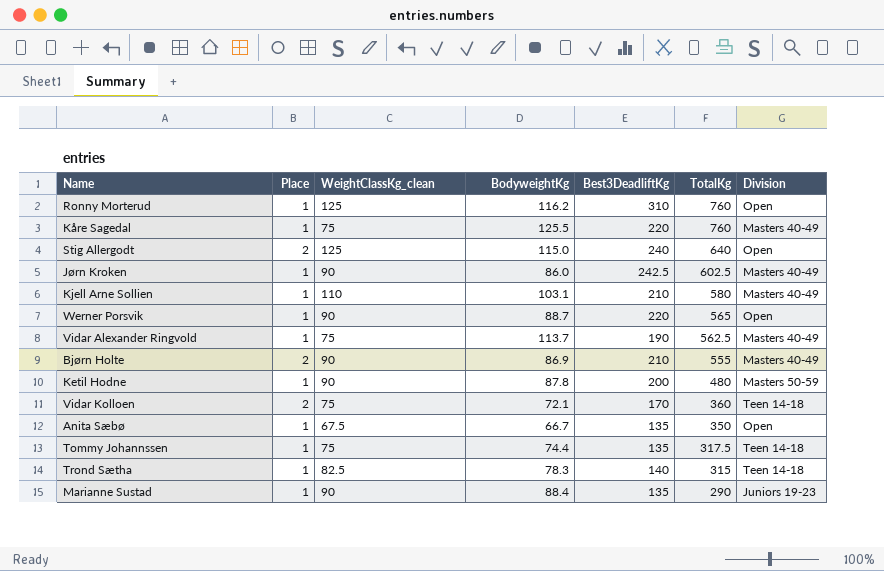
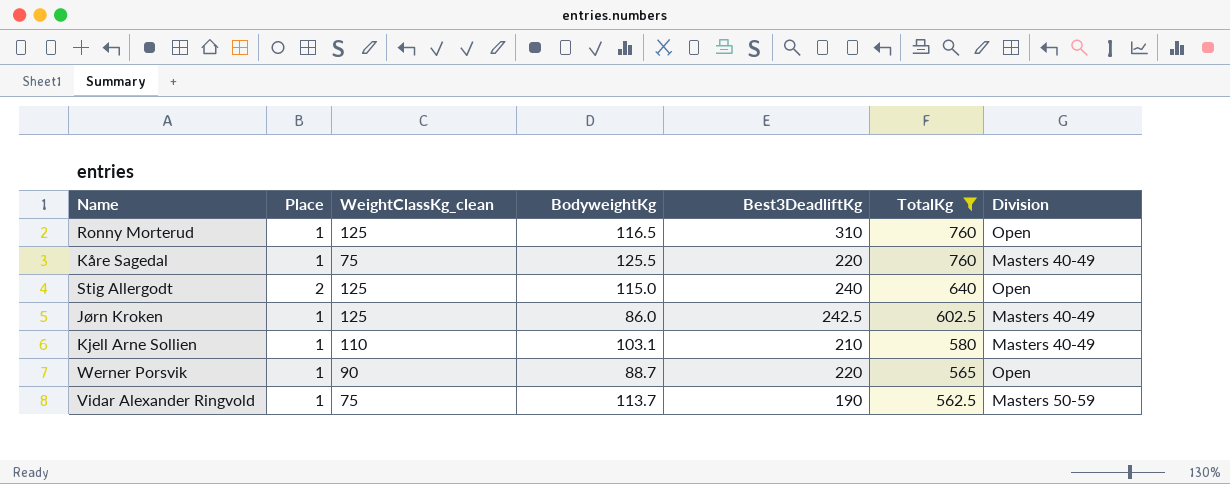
filter: none -> TotalKg >= 562.5
Ronny Morterud | BodyweightKg: 116.2 -> 116.5
Jørn Kroken | WeightClassKg_clean: 90 -> 125
Vidar Alexander Ringvold | Division: Masters 40-49 -> Masters 50-59

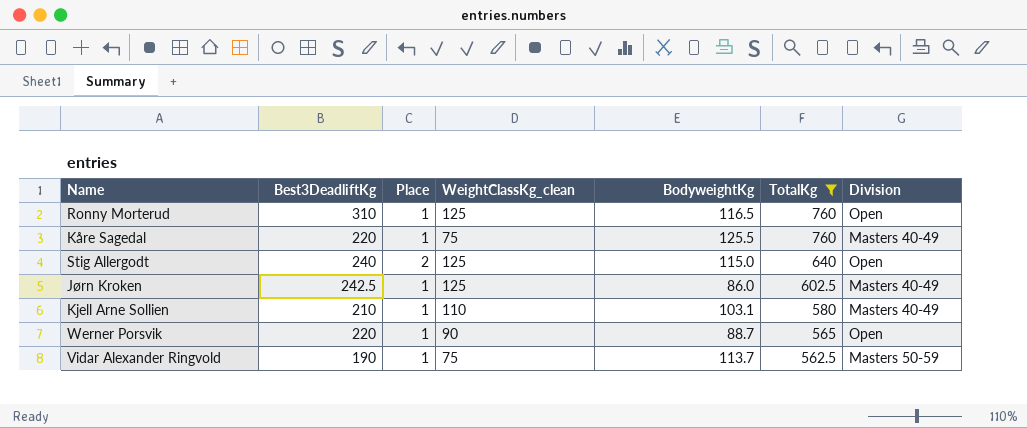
column Best3DeadliftKg | position: 5 -> 2

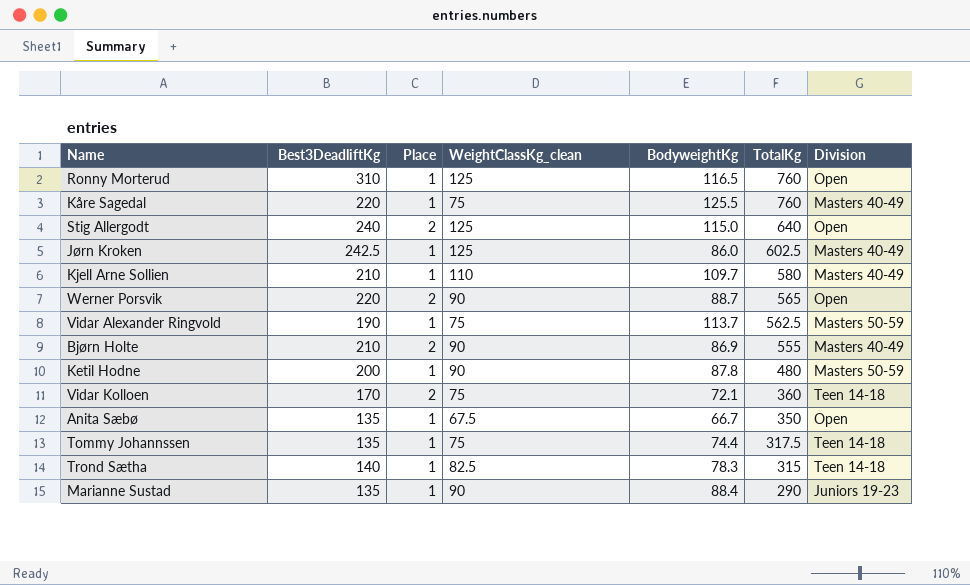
filter: TotalKg >= 562.5 -> none
Kjell Arne Sollien | BodyweightKg: 103.1 -> 109.7
Werner Porsvik | Place: 1 -> 2

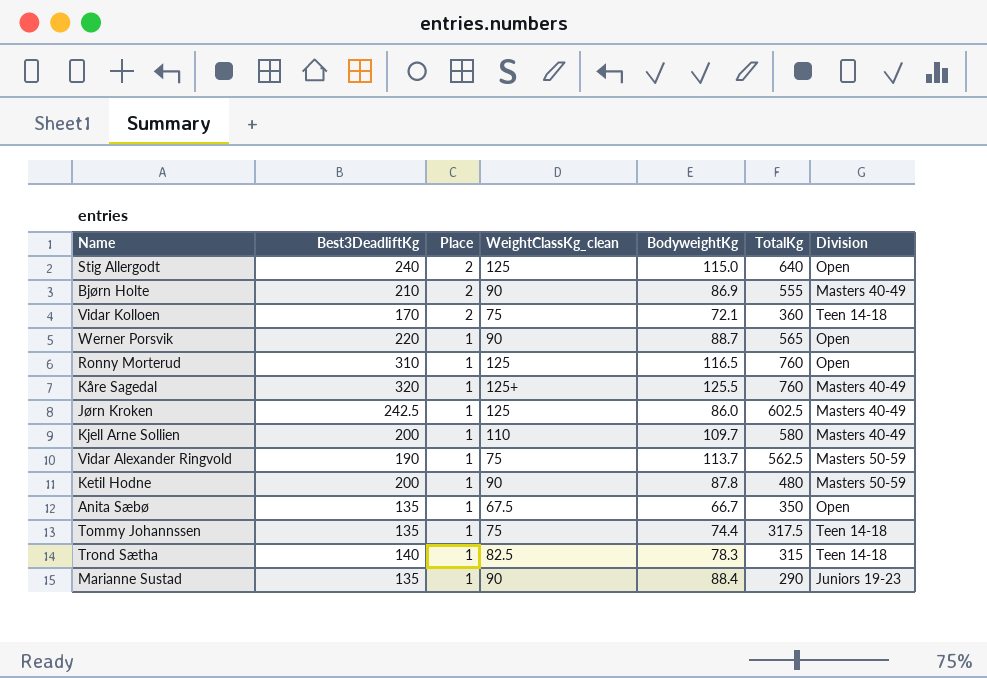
row order: TotalKg descending -> Place descending
Werner Porsvik | Place: 2 -> 1
Kåre Sagedal | Best3DeadliftKg: 220 -> 320
Kåre Sagedal | WeightClassKg_clean: 75 -> 125+
Kjell Arne Sollien | Best3DeadliftKg: 210 -> 200

